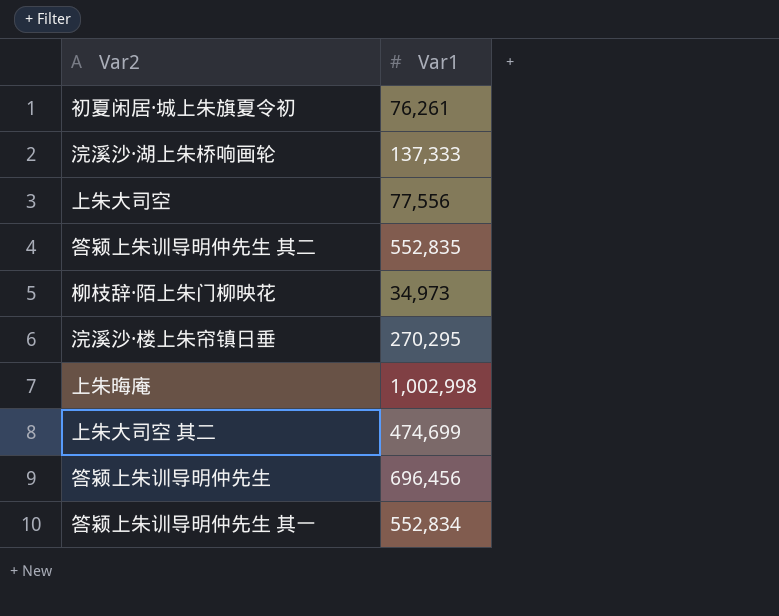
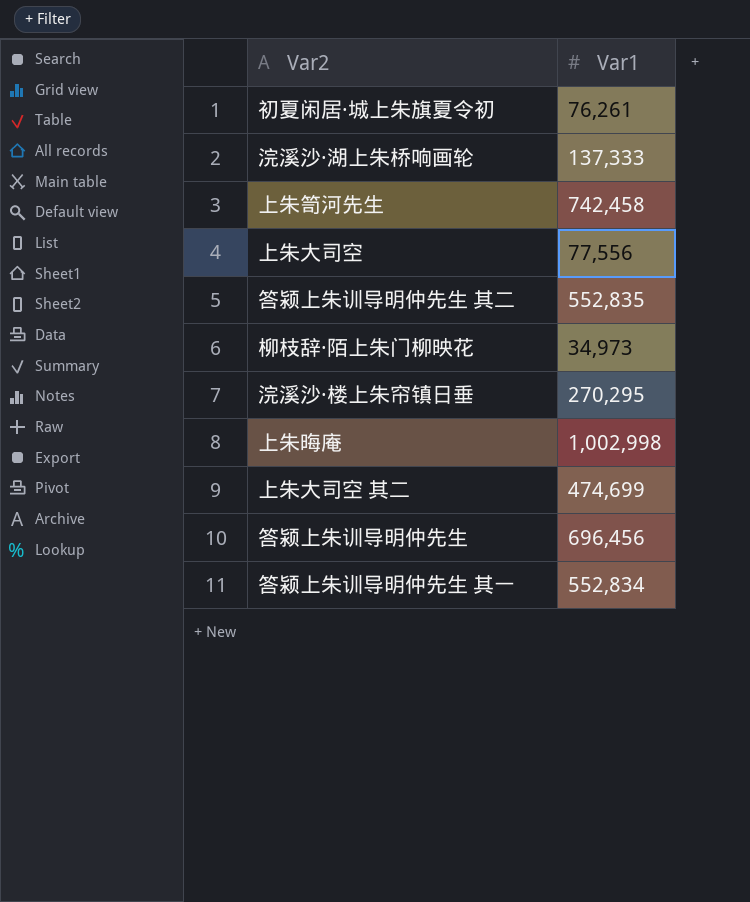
row 上朱笥河先生: none -> 742,458

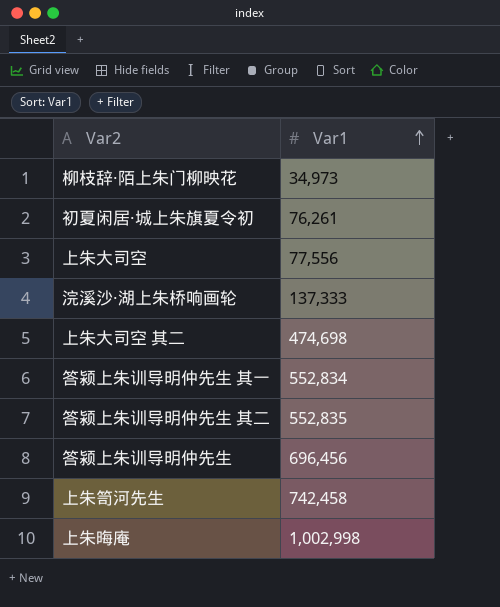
row order: none -> Var1 ascending
row 浣溪沙·楼上朱帘镇日垂: 270,295 -> none
上朱大司空 其二 | Var1: 474,699 -> 474,698

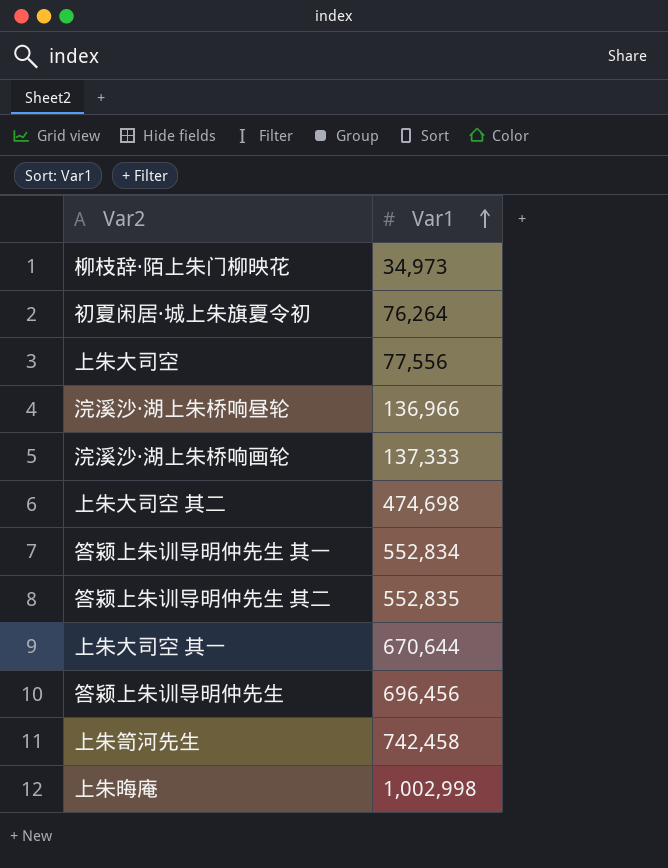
初夏闲居·城上朱旗夏令初 | Var1: 76,261 -> 76,264
row 浣溪沙·湖上朱桥响昼轮: none -> 136,966
row 上朱大司空 其一: none -> 670,644

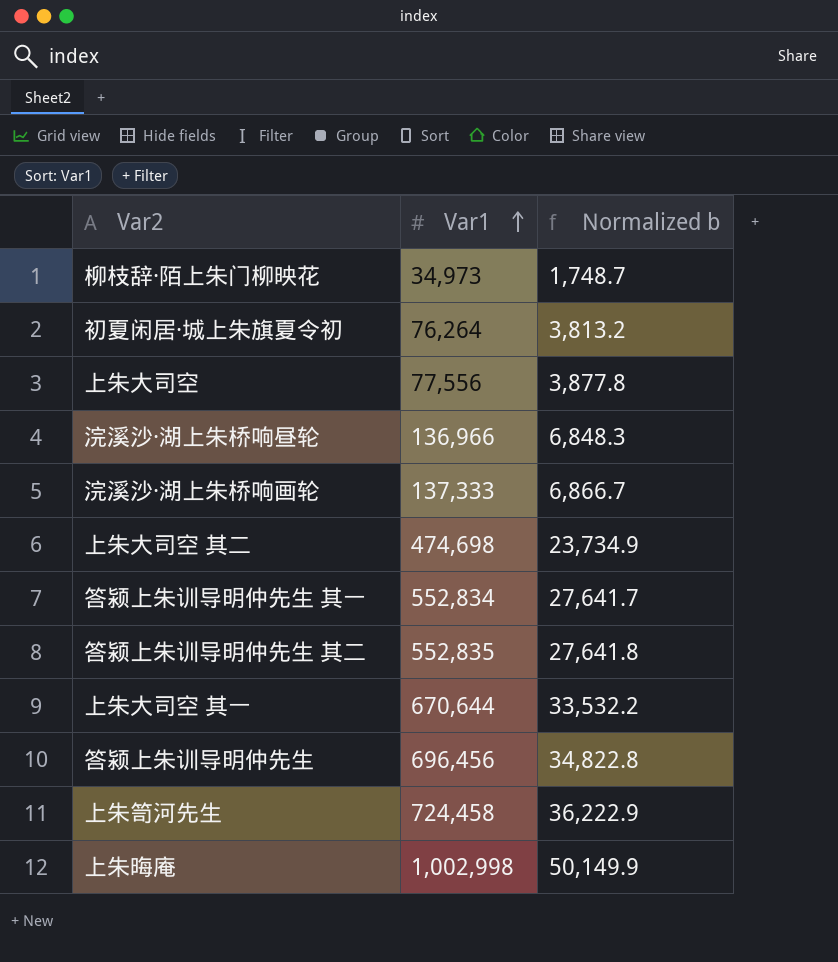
column Normalized b | formula: none -> [Var1] * 0.05
上朱笥河先生 | Var1: 742,458 -> 724,458

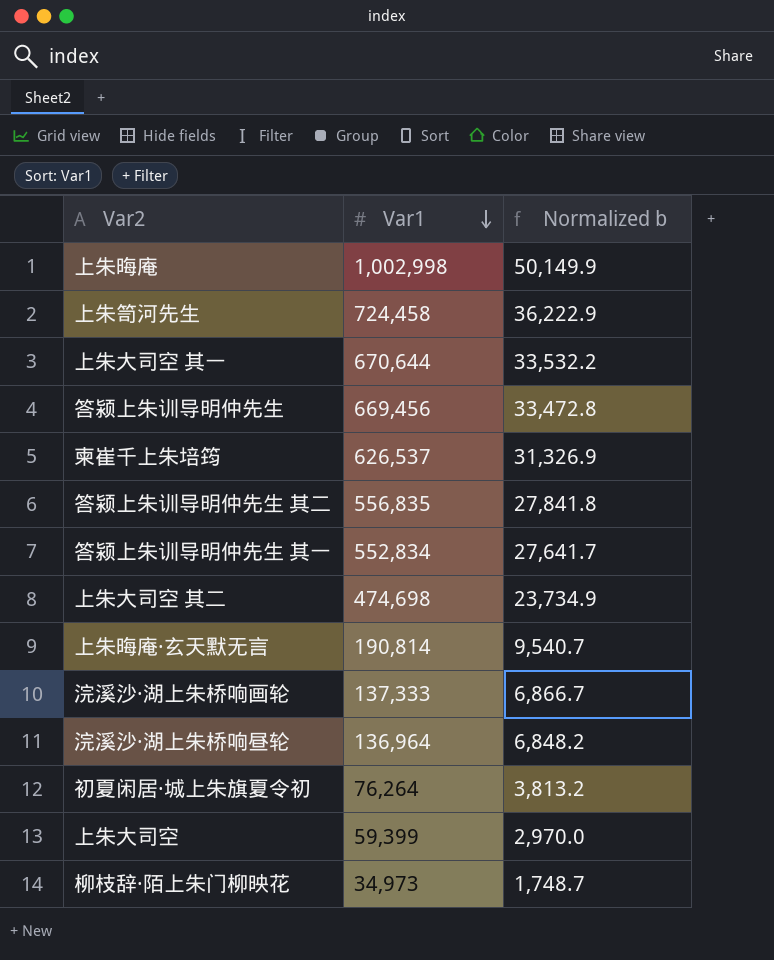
row order: Var1 ascending -> Var1 descending
答颍上朱训导明仲先生 | Var1: 696,456 -> 669,456
答颍上朱训导明仲先生 | Normalized b: 34,822.8 -> 33,472.8
row 柬崔千上朱培筠: none -> 626,537 | 31,326.9
答颍上朱训导明仲先生 其二 | Var1: 552,835 -> 556,835
答颍上朱训导明仲先生 其二 | Normalized b: 27,641.8 -> 27,841.8
row 上朱晦庵·玄天默无言: none -> 190,814 | 9,540.7
浣溪沙·湖上朱桥响昼轮 | Var1: 136,966 -> 136,964
浣溪沙·湖上朱桥响昼轮 | Normalized b: 6,848.3 -> 6,848.2
上朱大司空 | Var1: 77,556 -> 59,399
上朱大司空 | Normalized b: 3,877.8 -> 2,970.0

